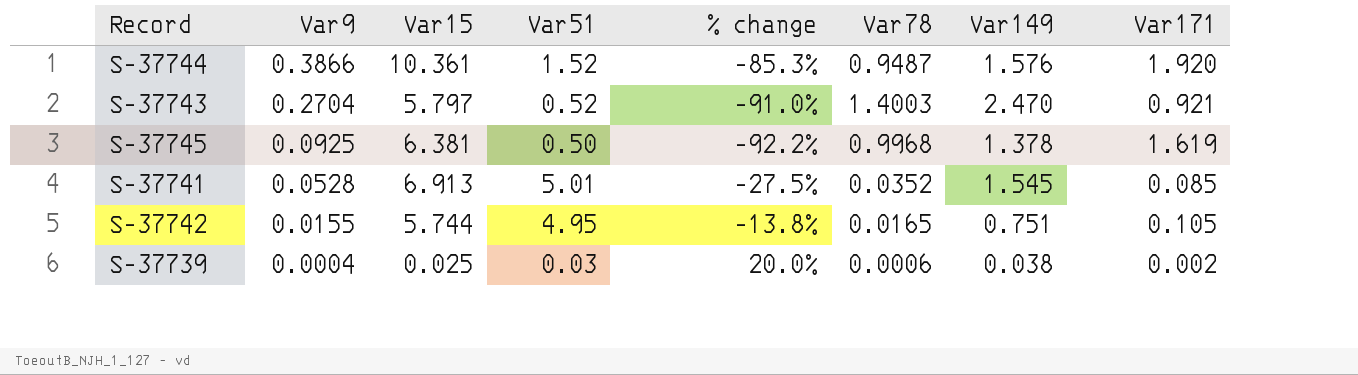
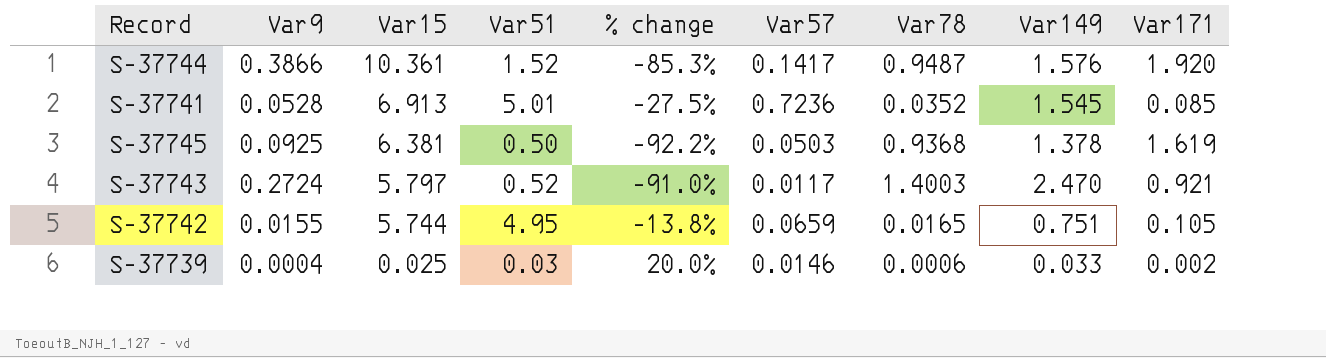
row order: Var9 descending -> Var15 descending
column Var57 | position: none -> 6
S-37745 | Var78: 0.9968 -> 0.9368
S-37743 | Var9: 0.2704 -> 0.2724
S-37739 | Var149: 0.038 -> 0.033

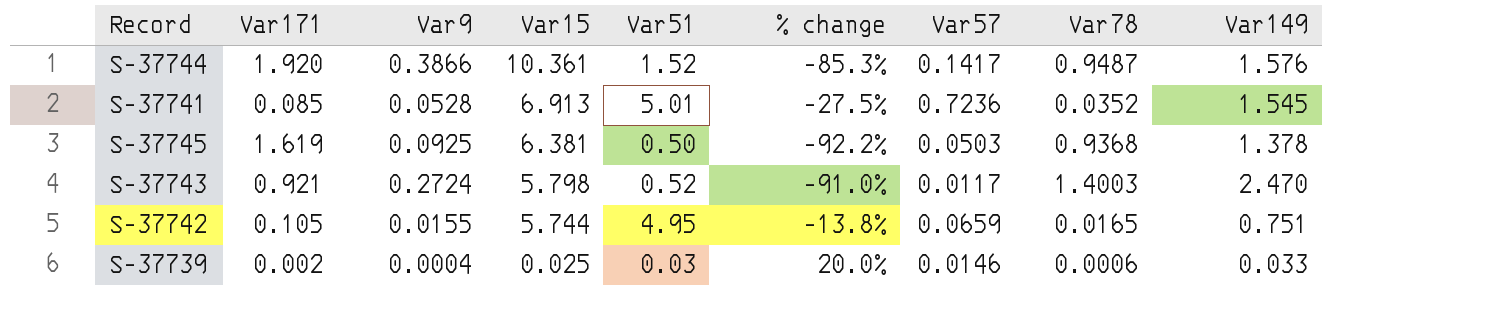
column Var171 | position: 9 -> 2
S-37743 | Var15: 5.797 -> 5.798

